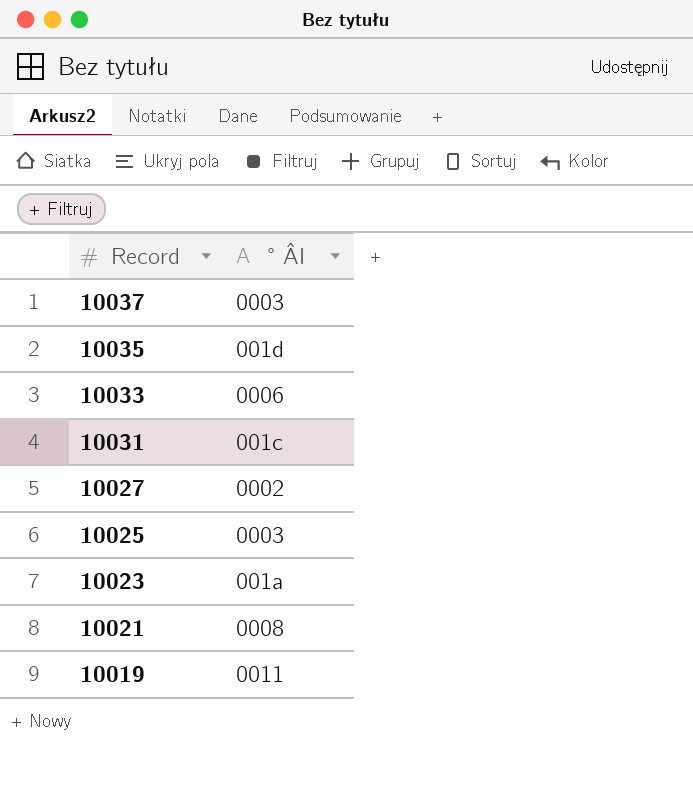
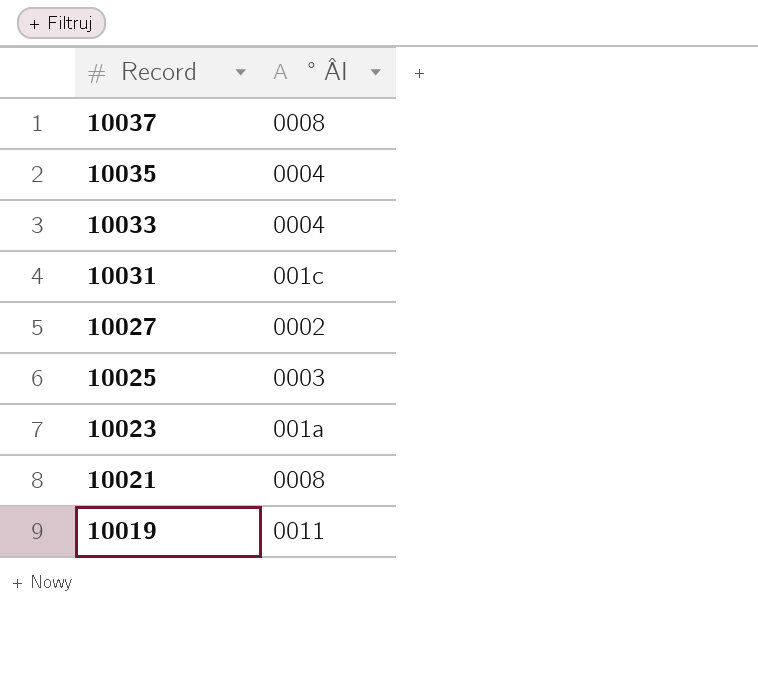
10037 | ° ÂI: 0003 -> 0008
10035 | ° ÂI: 001d -> 0004
10033 | ° ÂI: 0006 -> 0004

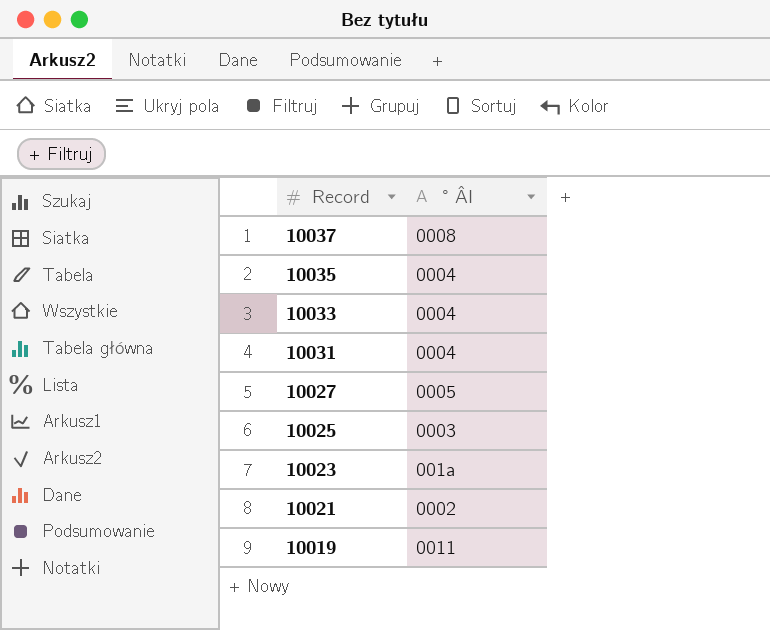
10031 | ° ÂI: 001c -> 0004
10027 | ° ÂI: 0002 -> 0005
10021 | ° ÂI: 0008 -> 0002

